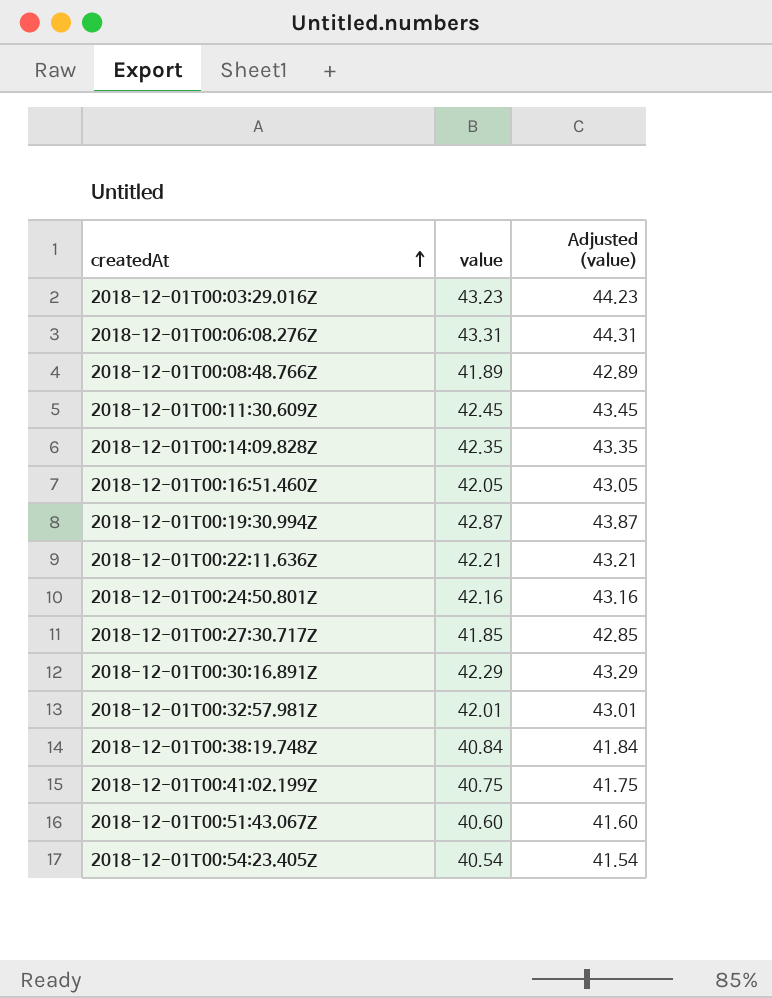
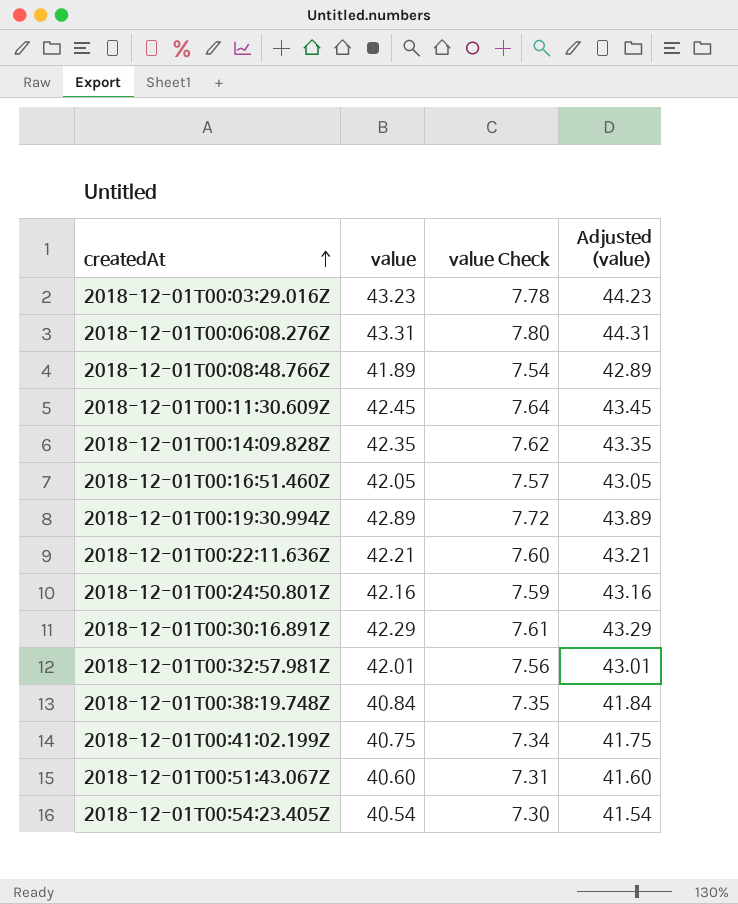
column value Check | formula: none -> [value] * 0.18
row 2018-12-01T00:27:30.717Z: 41.85 | 42.85 -> none
2018-12-01T00:19:30.994Z | value: 42.87 -> 42.89
2018-12-01T00:19:30.994Z | Adjusted (value): 43.87 -> 43.89

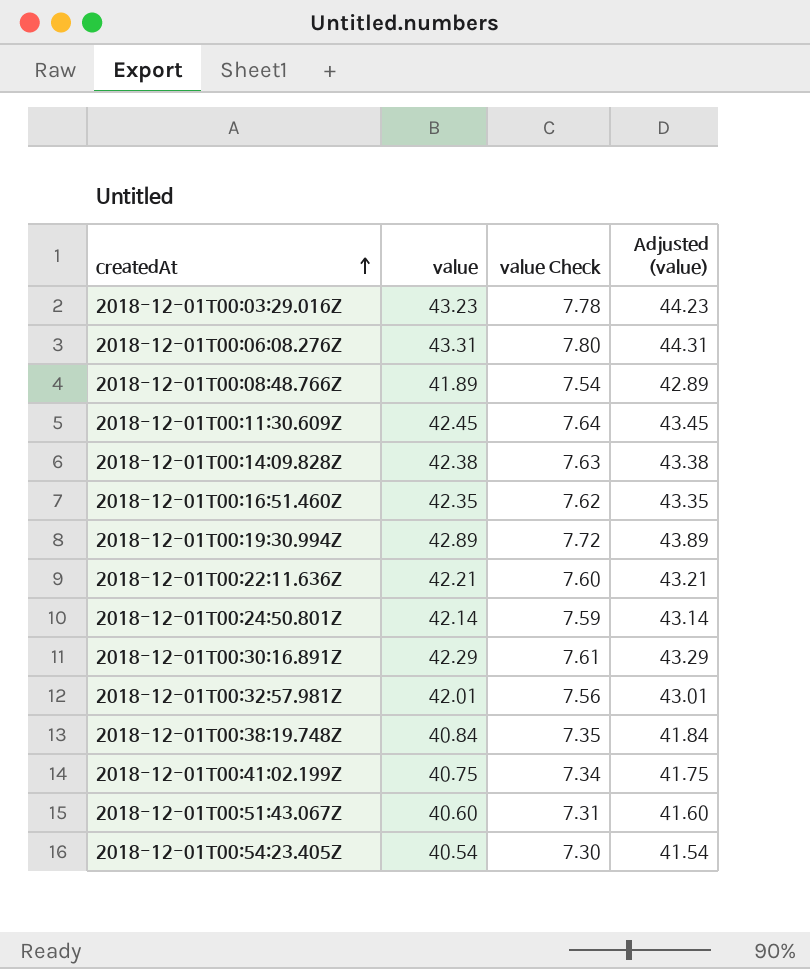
2018-12-01T00:14:09.828Z | value: 42.35 -> 42.38
2018-12-01T00:14:09.828Z | value Check: 7.62 -> 7.63
2018-12-01T00:14:09.828Z | Adjusted (value): 43.35 -> 43.38
2018-12-01T00:16:51.460Z | value: 42.05 -> 42.35
2018-12-01T00:16:51.460Z | value Check: 7.57 -> 7.62
2018-12-01T00:16:51.460Z | Adjusted (value): 43.05 -> 43.35
2018-12-01T00:24:50.801Z | value: 42.16 -> 42.14
2018-12-01T00:24:50.801Z | Adjusted (value): 43.16 -> 43.14

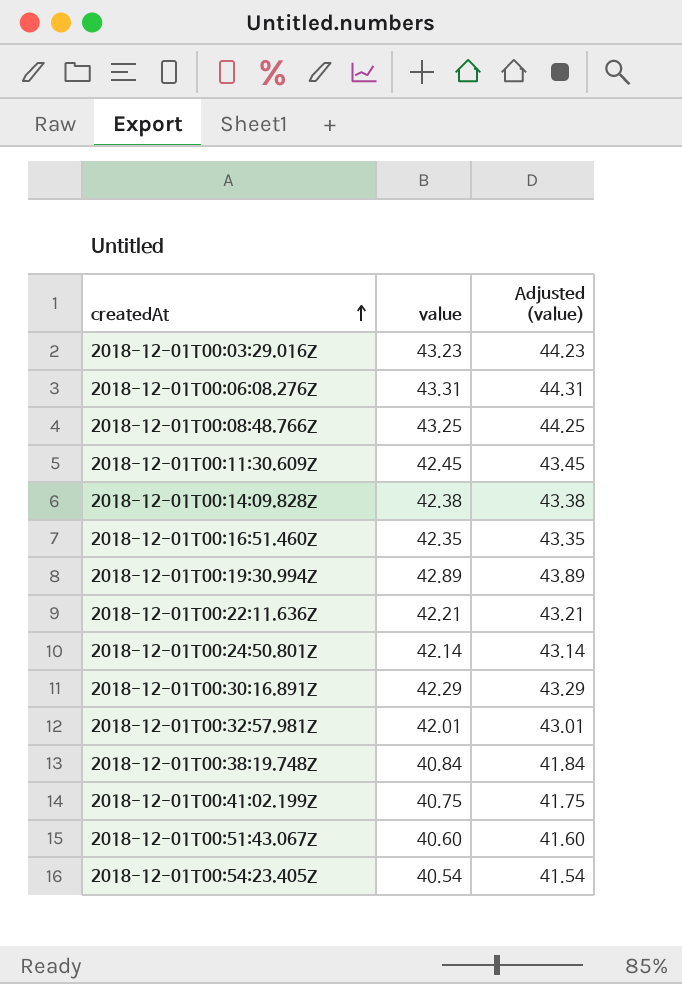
column value Check | formula: [value] * 0.18 -> none
2018-12-01T00:08:48.766Z | value: 41.89 -> 43.25
2018-12-01T00:08:48.766Z | Adjusted (value): 42.89 -> 44.25

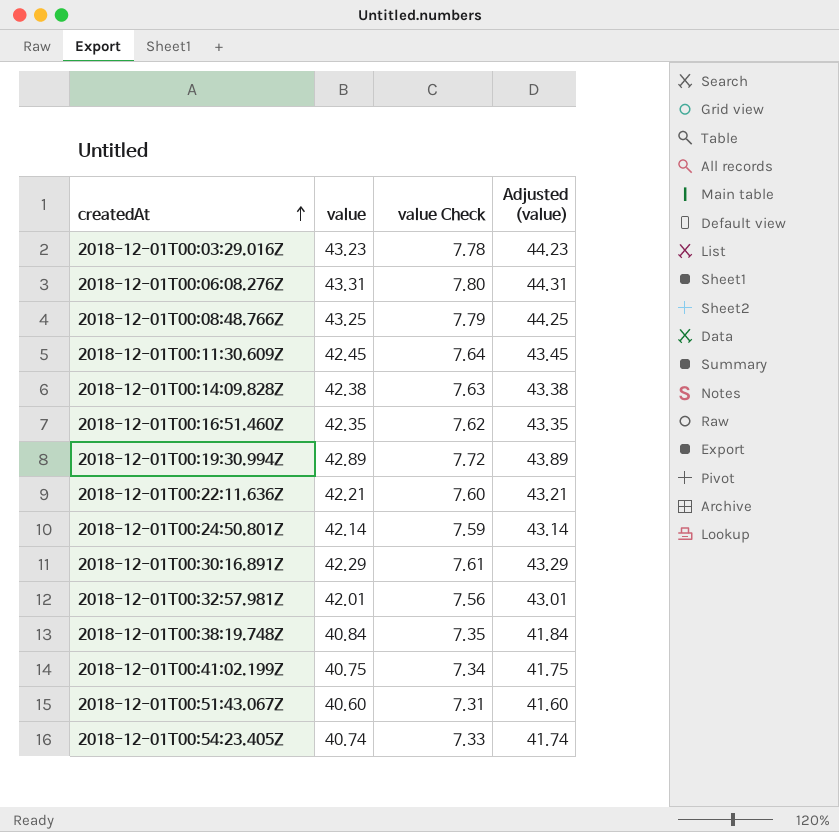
column value Check | formula: none -> [value] * 0.18
2018-12-01T00:54:23.405Z | value: 40.54 -> 40.74
2018-12-01T00:54:23.405Z | Adjusted (value): 41.54 -> 41.74

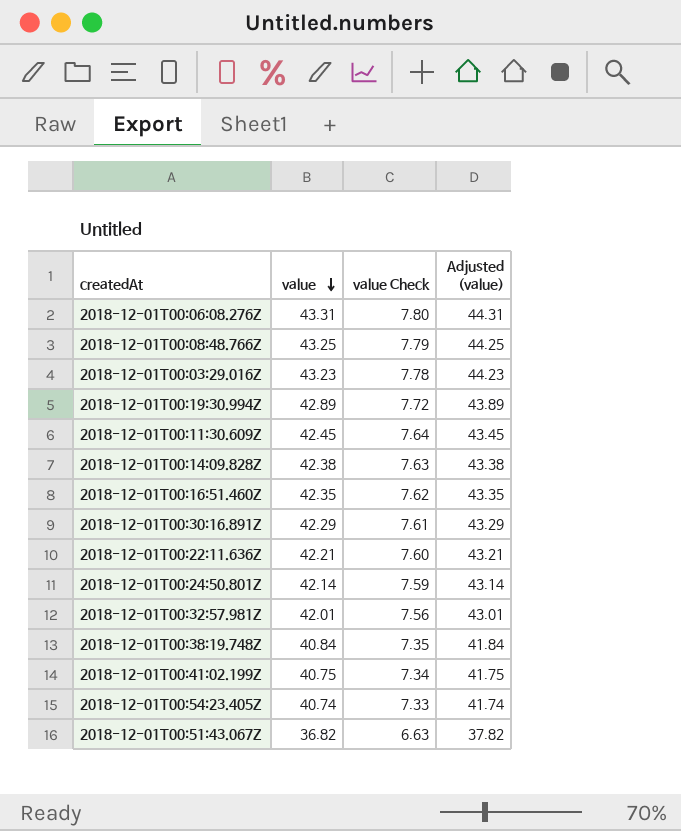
row order: createdAt ascending -> value descending
2018-12-01T00:51:43.067Z | value: 40.60 -> 36.82
2018-12-01T00:51:43.067Z | value Check: 7.31 -> 6.63
2018-12-01T00:51:43.067Z | Adjusted (value): 41.60 -> 37.82

